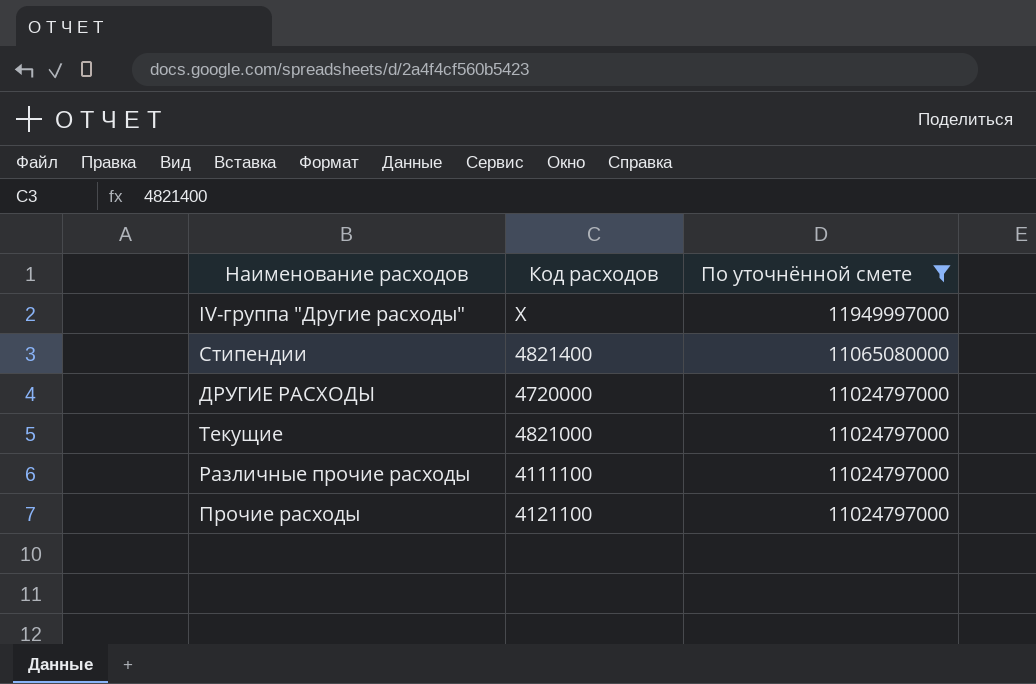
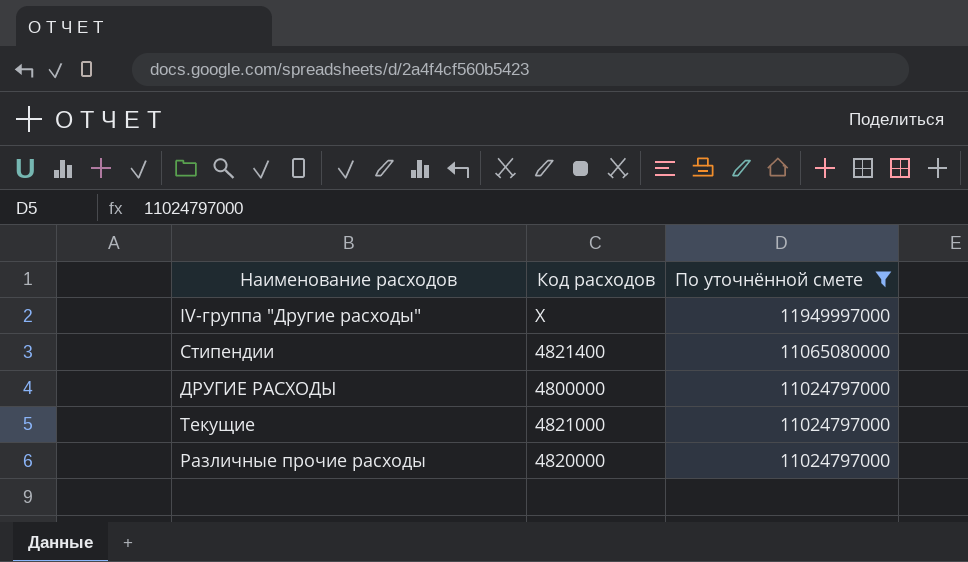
row Прочие расходы: 4121100 | 11024797000 -> none
ДРУГИЕ РАСХОДЫ | Код расходов: 4720000 -> 4800000
Различные прочие расходы | Код расходов: 4111100 -> 4820000

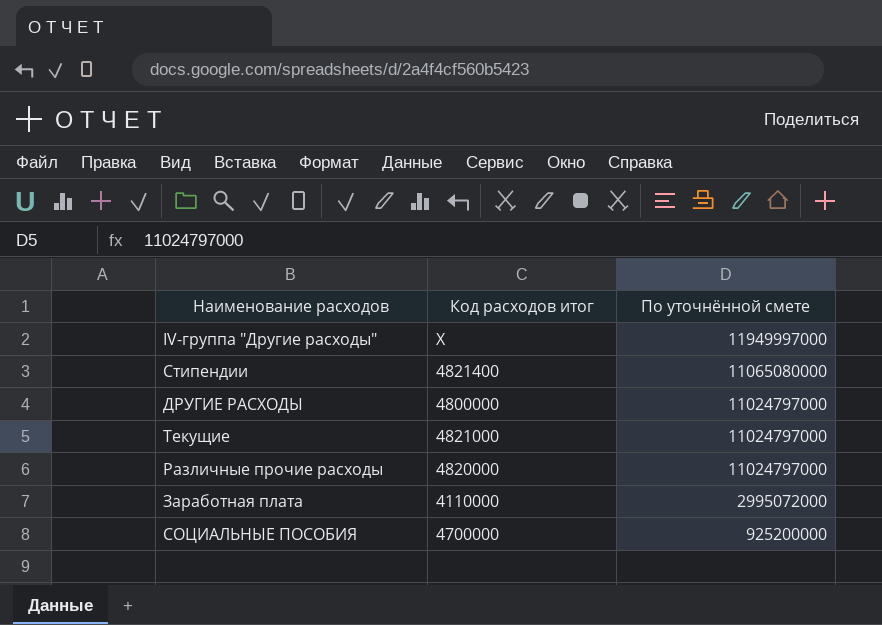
filter: По уточнённой смете >= 11024797000 -> none
column name: Код расходов -> Код расходов итог

